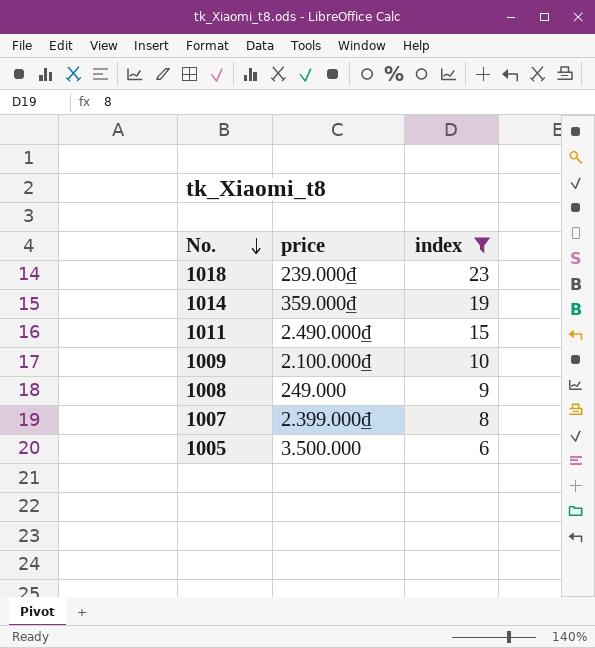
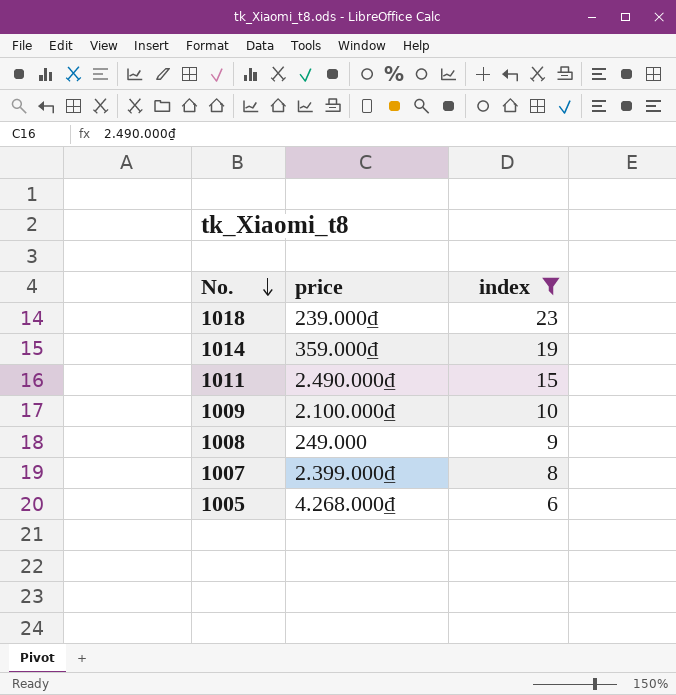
1005 | price: 3.500.000 -> 4.268.000₫

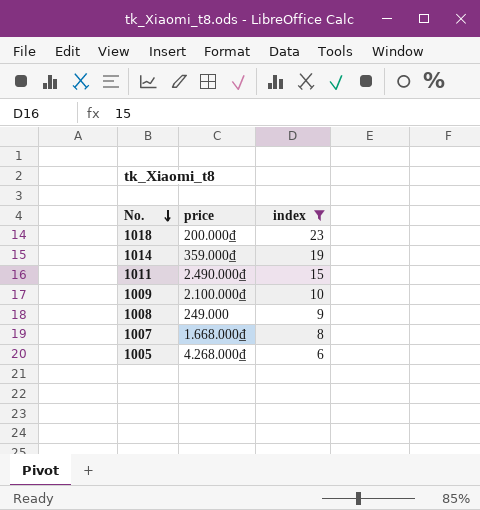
1018 | price: 239.000₫ -> 200.000₫
1007 | price: 2.399.000₫ -> 1.668.000₫

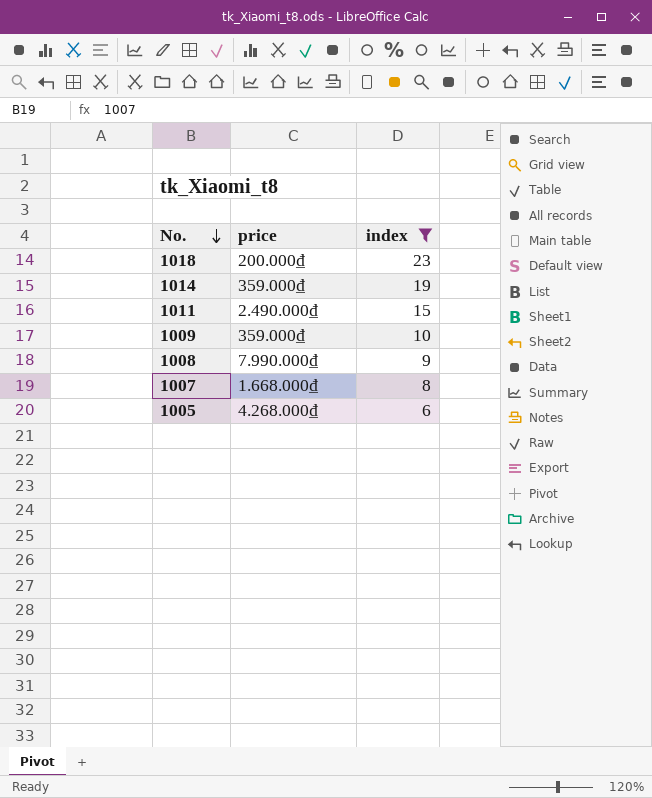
1009 | price: 2.100.000₫ -> 359.000₫
1008 | price: 249.000 -> 7.990.000₫

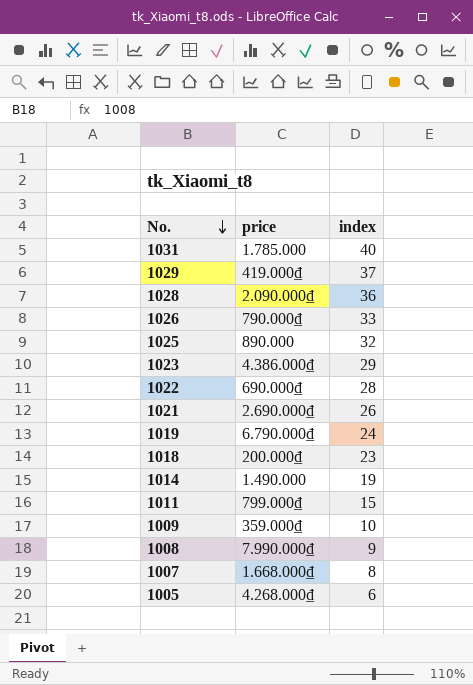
filter: index <= 23 -> none
1014 | price: 359.000₫ -> 1.490.000
1011 | price: 2.490.000₫ -> 799.000₫

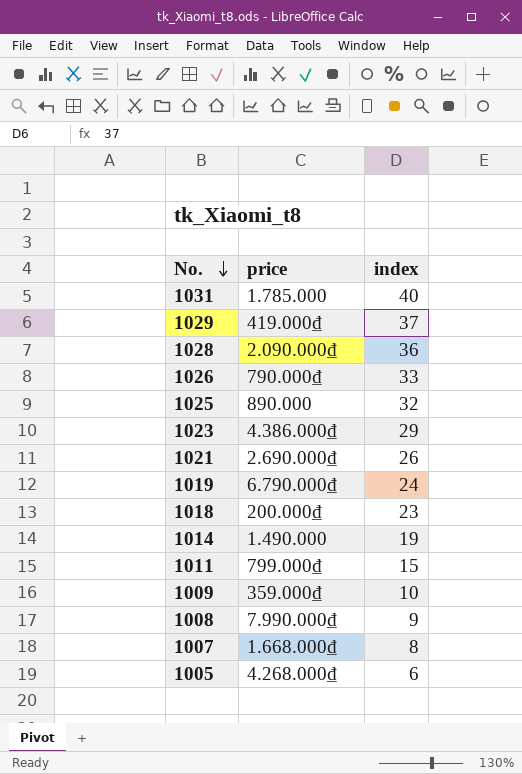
row 1022: 690.000₫ | 28 -> none

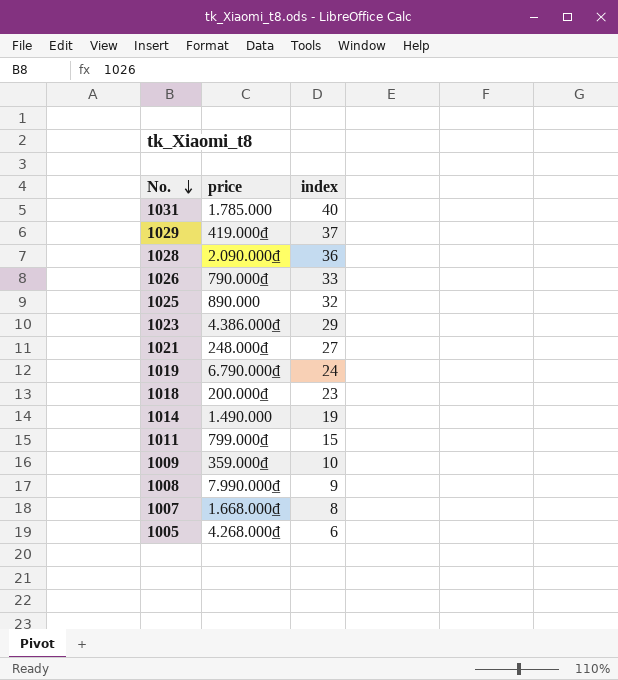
1021 | price: 2.690.000₫ -> 248.000₫
1021 | index: 26 -> 27

